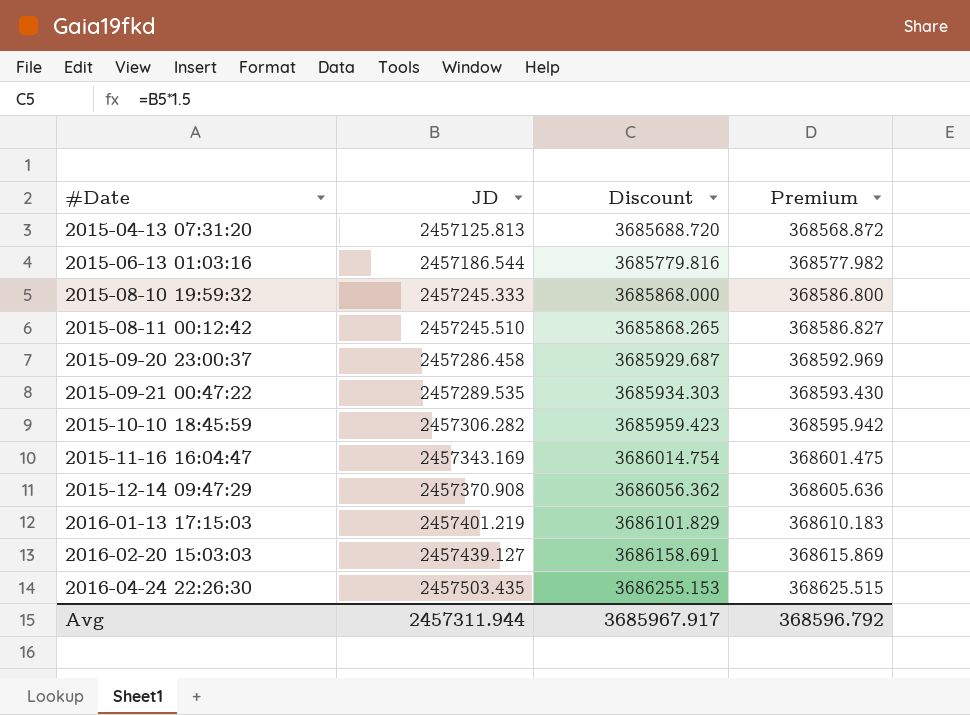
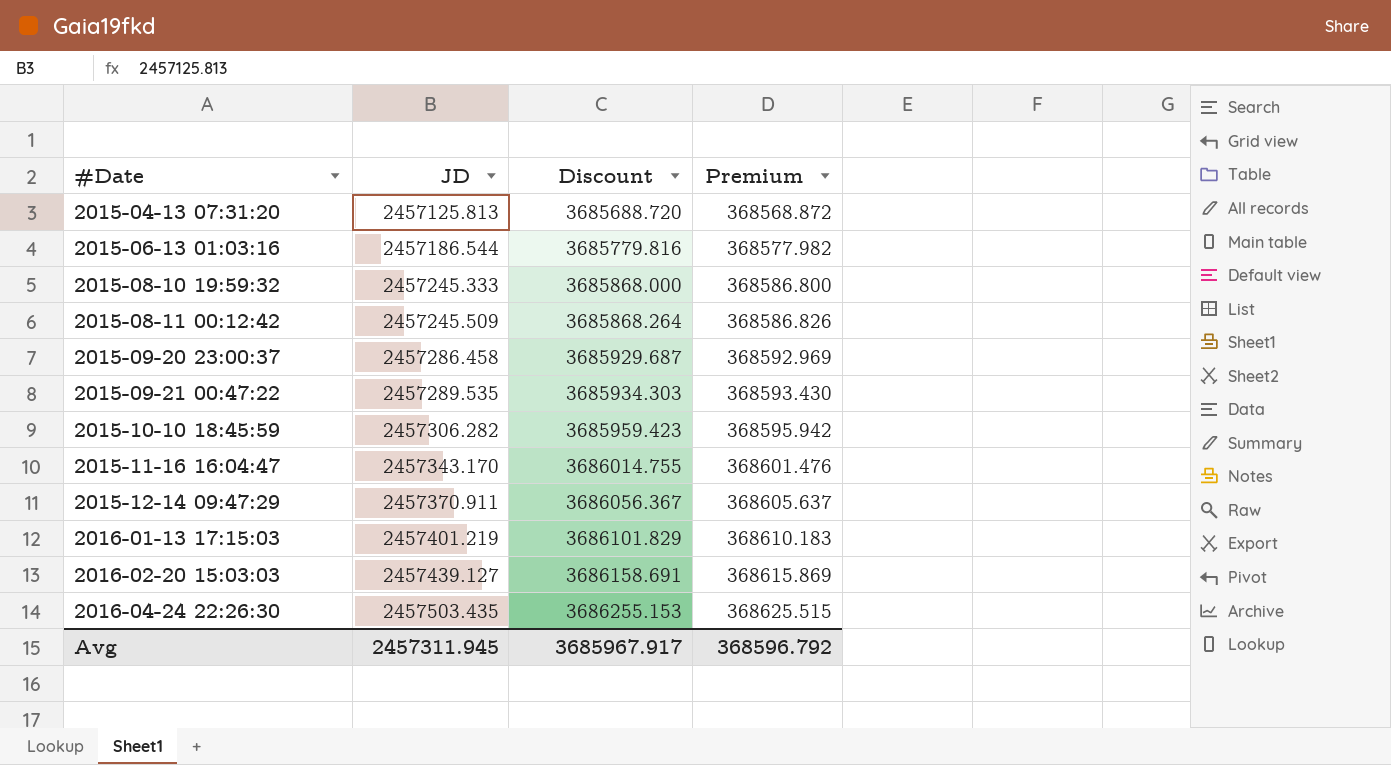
2015-08-11 00:12:42 | JD: 2457245.510 -> 2457245.509
2015-08-11 00:12:42 | Discount: 3685868.265 -> 3685868.264
2015-08-11 00:12:42 | Premium: 368586.827 -> 368586.826
2015-11-16 16:04:47 | JD: 2457343.169 -> 2457343.170
2015-11-16 16:04:47 | Discount: 3686014.754 -> 3686014.755
2015-11-16 16:04:47 | Premium: 368601.475 -> 368601.476
2015-12-14 09:47:29 | JD: 2457370.908 -> 2457370.911
2015-12-14 09:47:29 | Discount: 3686056.362 -> 3686056.367
2015-12-14 09:47:29 | Premium: 368605.636 -> 368605.637
Avg | JD: 2457311.944 -> 2457311.945

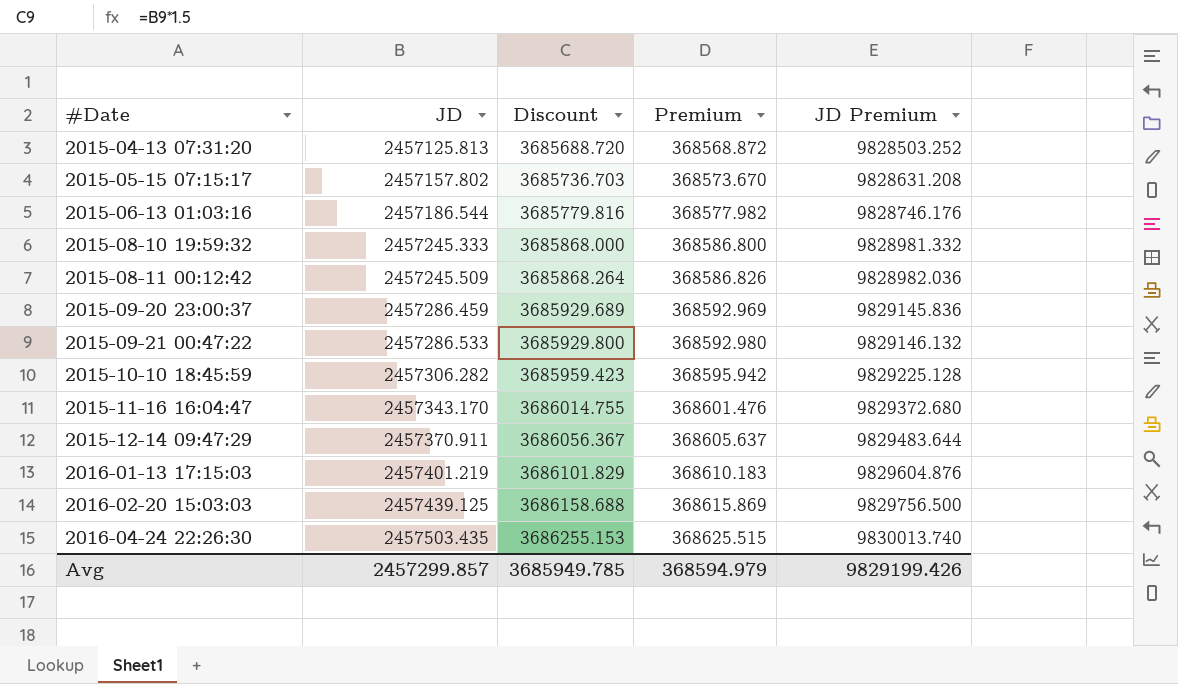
column JD Premium | formula: none -> [JD] * 4
row 2015-05-15 07:15:17: none -> 2457157.802 | 3685736.703 | 368573.670 | 9828631.208
2015-09-20 23:00:37 | JD: 2457286.458 -> 2457286.459
2015-09-20 23:00:37 | Discount: 3685929.687 -> 3685929.689
2015-09-21 00:47:22 | JD: 2457289.535 -> 2457286.533
2015-09-21 00:47:22 | Discount: 3685934.303 -> 3685929.800
2015-09-21 00:47:22 | Premium: 368593.430 -> 368592.980
2016-02-20 15:03:03 | JD: 2457439.127 -> 2457439.125
2016-02-20 15:03:03 | Discount: 3686158.691 -> 3686158.688
Avg | JD: 2457311.945 -> 2457299.857
Avg | Discount: 3685967.917 -> 3685949.785
Avg | Premium: 368596.792 -> 368594.979

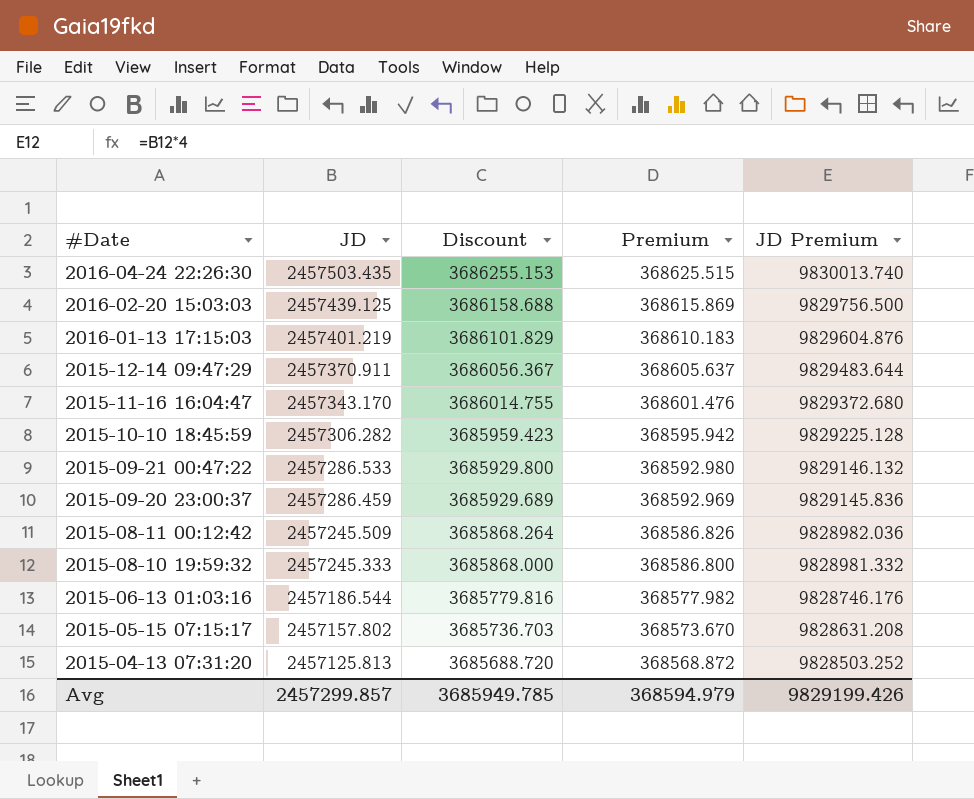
row order: #Date ascending -> #Date descending

